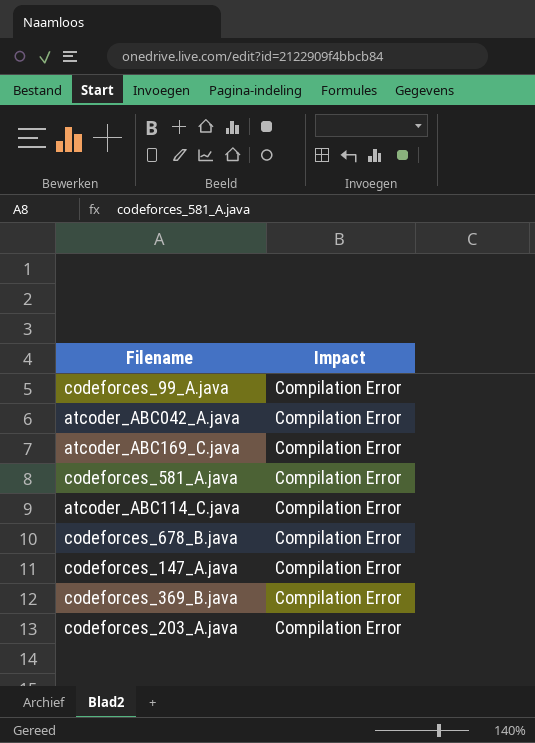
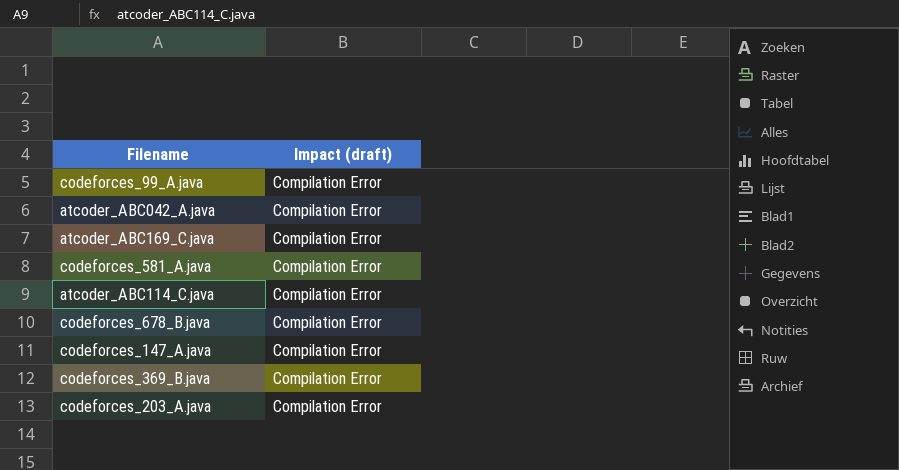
column name: Impact -> Impact (draft)

